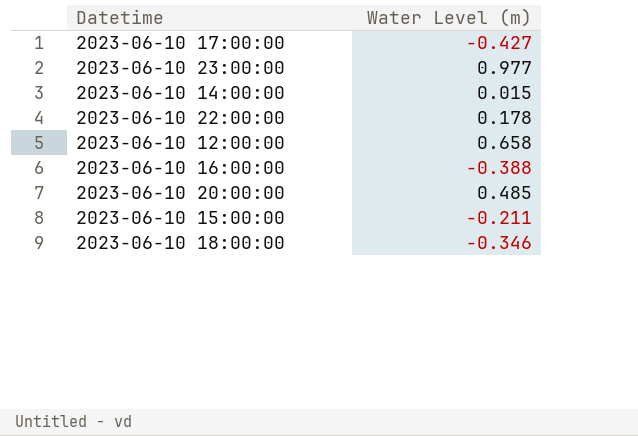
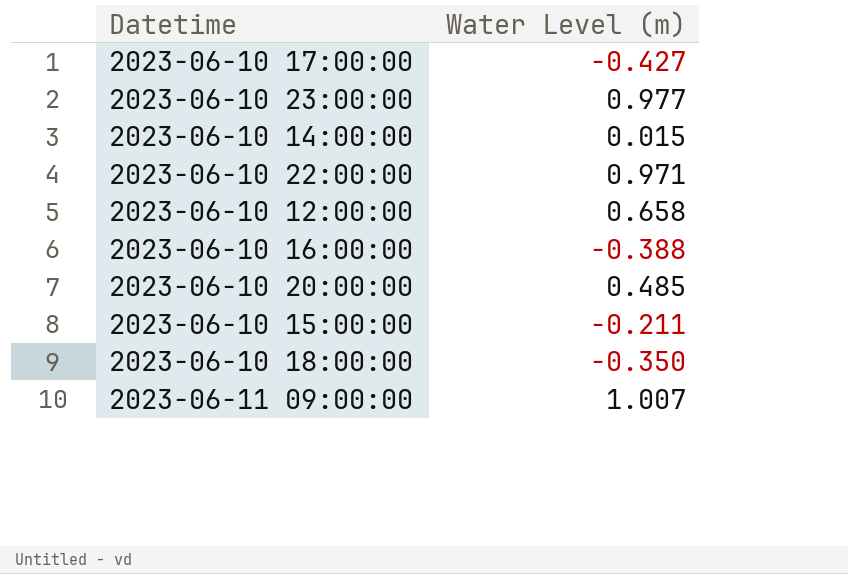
2023-06-10 22:00:00 | Water Level (m): 0.178 -> 0.971
2023-06-10 18:00:00 | Water Level (m): -0.346 -> -0.350
row 2023-06-11 09:00:00: none -> 1.007

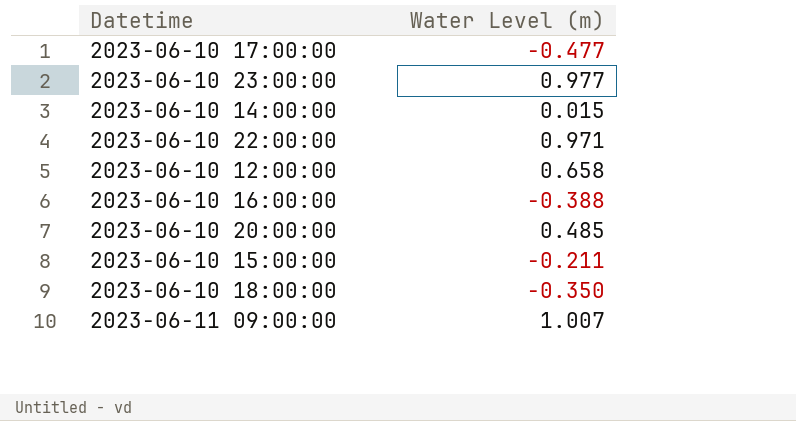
2023-06-10 17:00:00 | Water Level (m): -0.427 -> -0.477

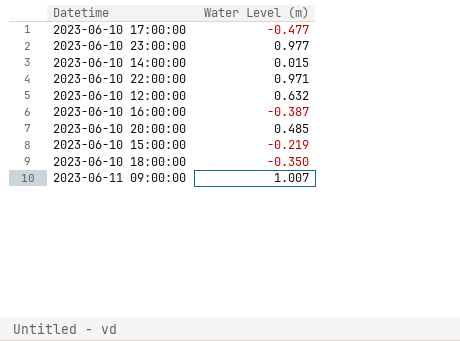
2023-06-10 12:00:00 | Water Level (m): 0.658 -> 0.632
2023-06-10 16:00:00 | Water Level (m): -0.388 -> -0.387
2023-06-10 15:00:00 | Water Level (m): -0.211 -> -0.219

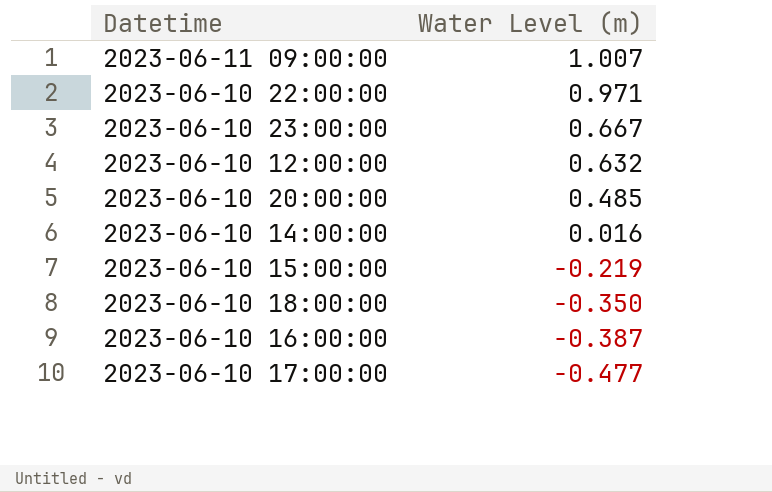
row order: none -> Water Level (m) descending
2023-06-10 23:00:00 | Water Level (m): 0.977 -> 0.667
2023-06-10 14:00:00 | Water Level (m): 0.015 -> 0.016

